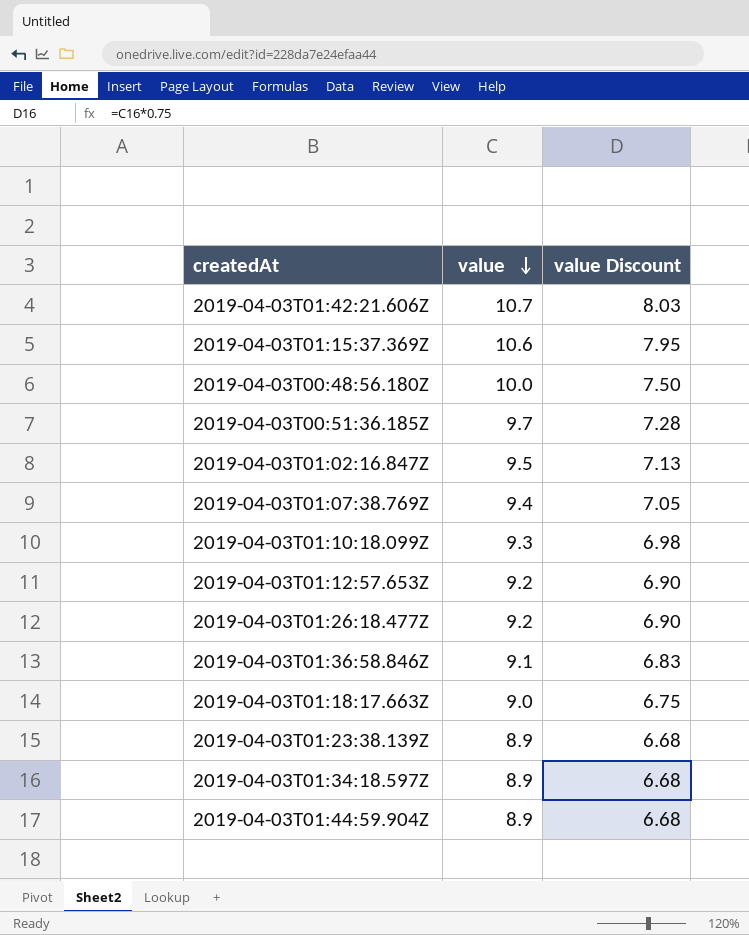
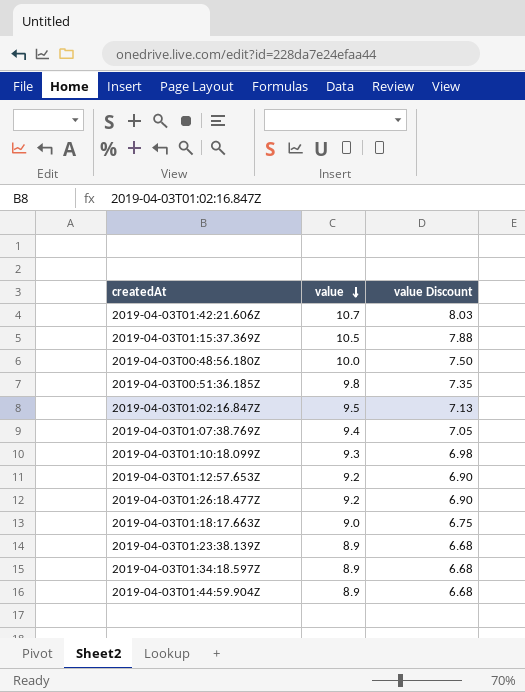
row 2019-04-03T01:36:58.846Z: 9.1 | 6.83 -> none
2019-04-03T01:15:37.369Z | value: 10.6 -> 10.5
2019-04-03T01:15:37.369Z | value Discount: 7.95 -> 7.88
2019-04-03T00:51:36.185Z | value: 9.7 -> 9.8
2019-04-03T00:51:36.185Z | value Discount: 7.28 -> 7.35

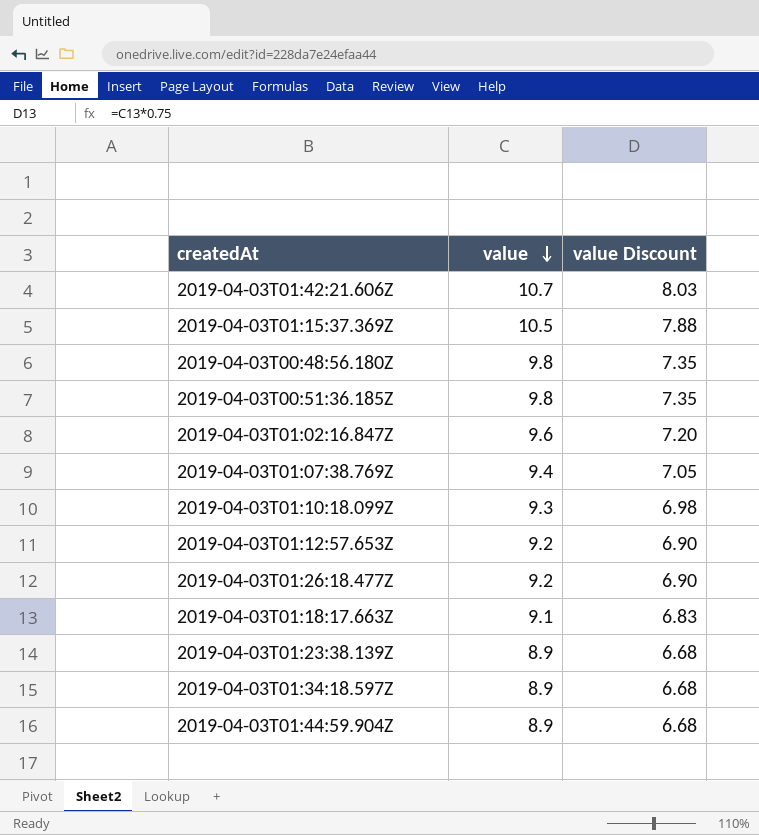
2019-04-03T00:48:56.180Z | value: 10.0 -> 9.8
2019-04-03T00:48:56.180Z | value Discount: 7.50 -> 7.35
2019-04-03T01:02:16.847Z | value: 9.5 -> 9.6
2019-04-03T01:02:16.847Z | value Discount: 7.13 -> 7.20
2019-04-03T01:18:17.663Z | value: 9.0 -> 9.1
2019-04-03T01:18:17.663Z | value Discount: 6.75 -> 6.83

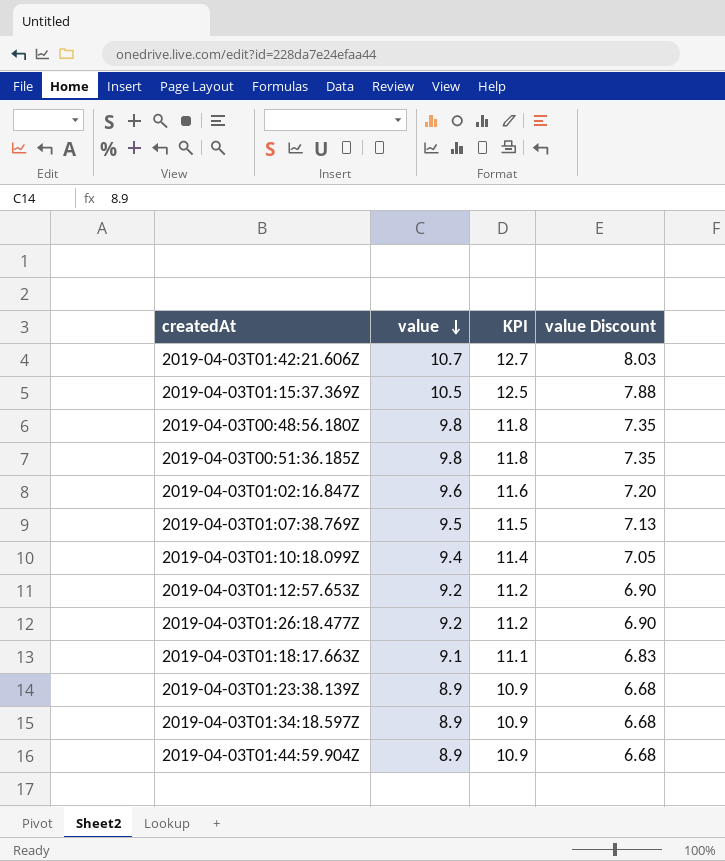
column KPI | formula: none -> [value] + 2
2019-04-03T01:07:38.769Z | value: 9.4 -> 9.5
2019-04-03T01:07:38.769Z | value Discount: 7.05 -> 7.13
2019-04-03T01:10:18.099Z | value: 9.3 -> 9.4
2019-04-03T01:10:18.099Z | value Discount: 6.98 -> 7.05

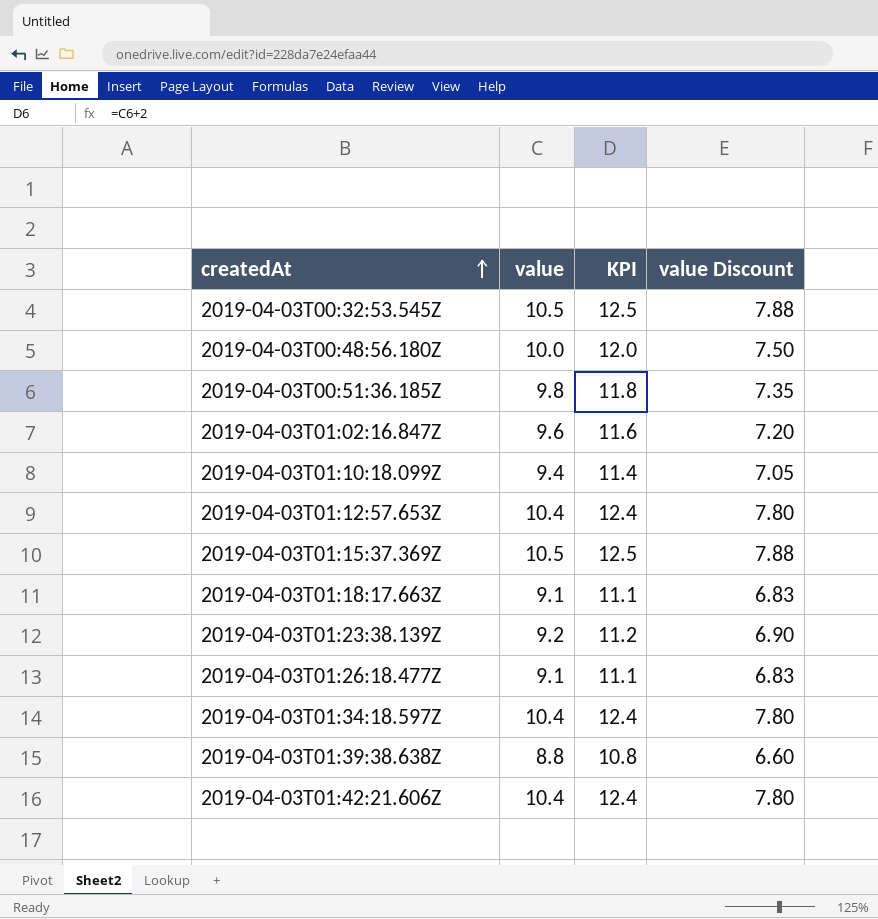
row order: value descending -> createdAt ascending
row 2019-04-03T01:07:38.769Z: 9.5 | 11.5 | 7.13 -> none
row 2019-04-03T01:44:59.904Z: 8.9 | 10.9 | 6.68 -> none
row 2019-04-03T00:32:53.545Z: none -> 10.5 | 12.5 | 7.88
2019-04-03T00:48:56.180Z | value: 9.8 -> 10.0
2019-04-03T00:48:56.180Z | KPI: 11.8 -> 12.0
2019-04-03T00:48:56.180Z | value Discount: 7.35 -> 7.50
2019-04-03T01:12:57.653Z | value: 9.2 -> 10.4
2019-04-03T01:12:57.653Z | KPI: 11.2 -> 12.4
2019-04-03T01:12:57.653Z | value Discount: 6.90 -> 7.80
2019-04-03T01:23:38.139Z | value: 8.9 -> 9.2
2019-04-03T01:23:38.139Z | KPI: 10.9 -> 11.2
2019-04-03T01:23:38.139Z | value Discount: 6.68 -> 6.90
2019-04-03T01:26:18.477Z | value: 9.2 -> 9.1
2019-04-03T01:26:18.477Z | KPI: 11.2 -> 11.1
2019-04-03T01:26:18.477Z | value Discount: 6.90 -> 6.83
2019-04-03T01:34:18.597Z | value: 8.9 -> 10.4
2019-04-03T01:34:18.597Z | KPI: 10.9 -> 12.4
2019-04-03T01:34:18.597Z | value Discount: 6.68 -> 7.80
row 2019-04-03T01:39:38.638Z: none -> 8.8 | 10.8 | 6.60
2019-04-03T01:42:21.606Z | value: 10.7 -> 10.4
2019-04-03T01:42:21.606Z | KPI: 12.7 -> 12.4
2019-04-03T01:42:21.606Z | value Discount: 8.03 -> 7.80

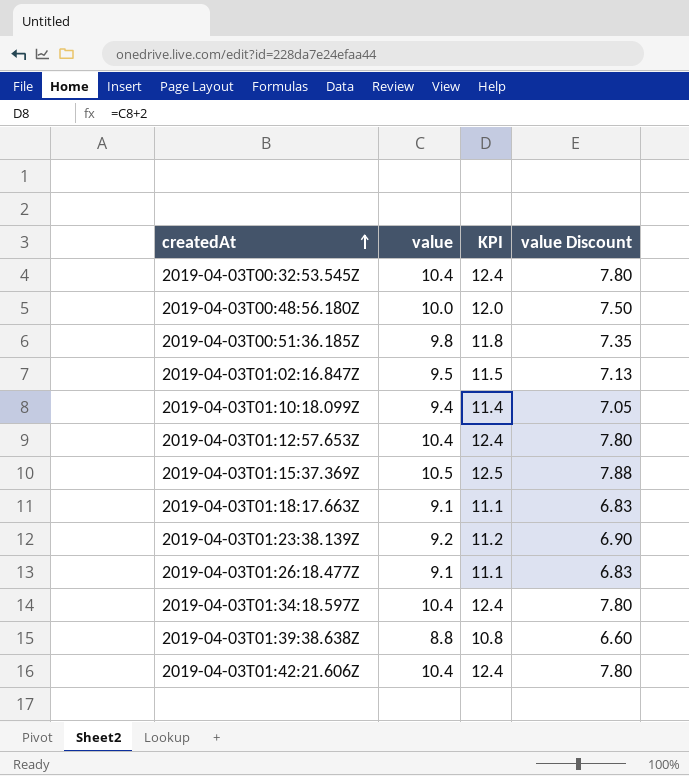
2019-04-03T00:32:53.545Z | value: 10.5 -> 10.4
2019-04-03T00:32:53.545Z | KPI: 12.5 -> 12.4
2019-04-03T00:32:53.545Z | value Discount: 7.88 -> 7.80
2019-04-03T01:02:16.847Z | value: 9.6 -> 9.5
2019-04-03T01:02:16.847Z | KPI: 11.6 -> 11.5
2019-04-03T01:02:16.847Z | value Discount: 7.20 -> 7.13

